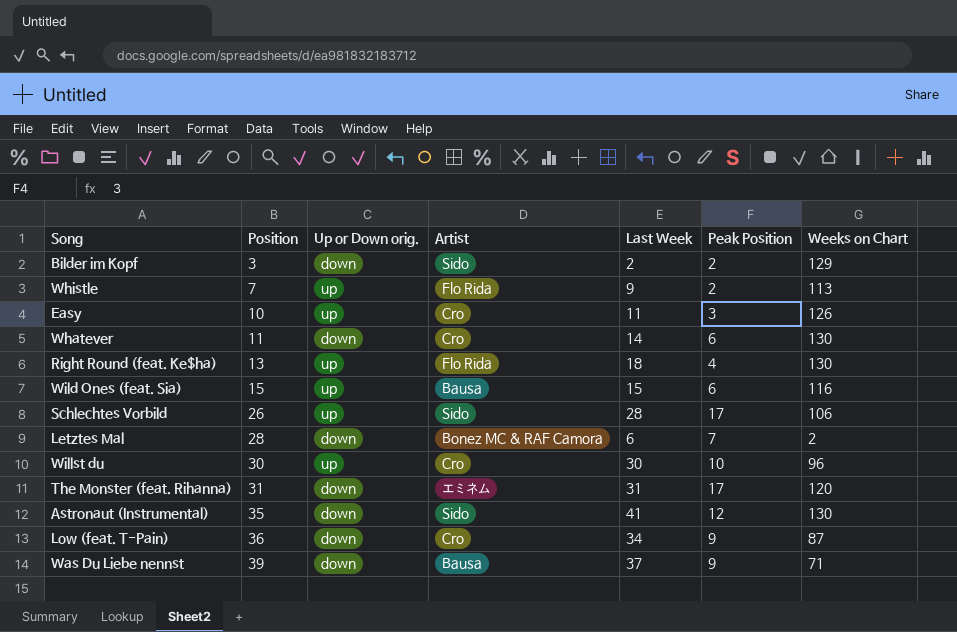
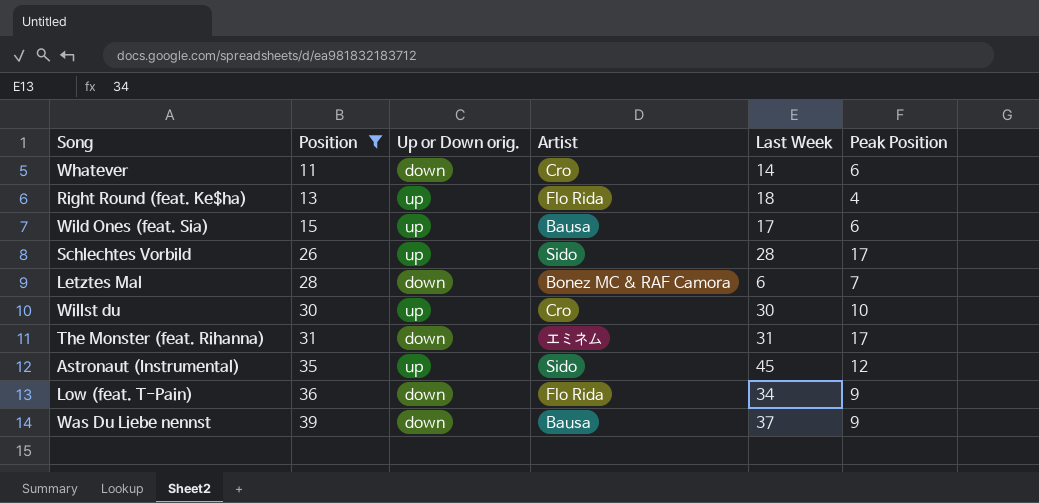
filter: none -> Position >= 11
column Weeks on Chart | position: 7 -> none
Wild Ones (feat. Sia) | Last Week: 15 -> 17
Astronaut (Instrumental) | Up or Down orig.: down -> up
Astronaut (Instrumental) | Last Week: 41 -> 45
Low (feat. T-Pain) | Artist: Cro -> Flo Rida

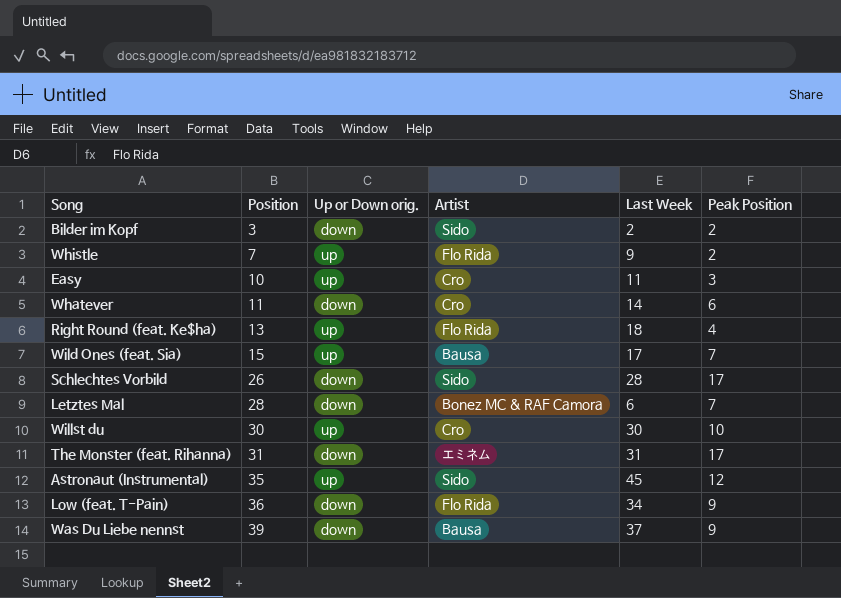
filter: Position >= 11 -> none
Wild Ones (feat. Sia) | Peak Position: 6 -> 7
Schlechtes Vorbild | Up or Down orig.: up -> down

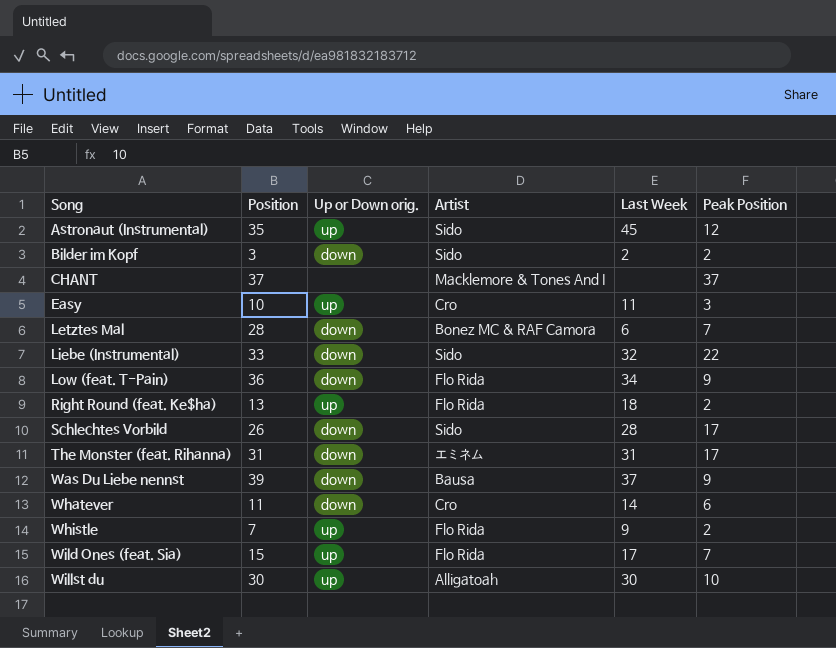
row order: Position ascending -> Song ascending
row CHANT: none -> 37 | none | Macklemore & Tones And I | none | 37
row Liebe (Instrumental): none -> 33 | down | Sido | 32 | 22
Right Round (feat. Ke$ha) | Peak Position: 4 -> 2
Wild Ones (feat. Sia) | Artist: Bausa -> Flo Rida
Willst du | Artist: Cro -> Alligatoah

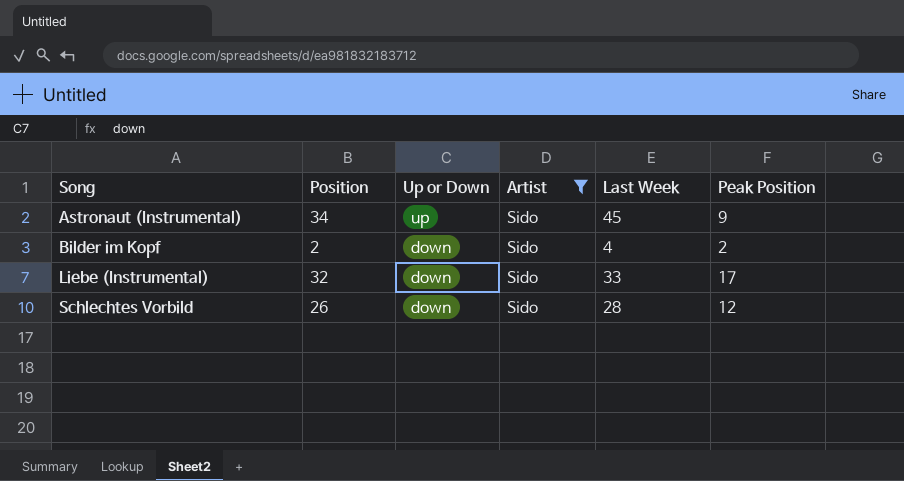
filter: none -> Artist = Sido
column name: Up or Down orig. -> Up or Down
Astronaut (Instrumental) | Position: 35 -> 34
Astronaut (Instrumental) | Peak Position: 12 -> 9
Bilder im Kopf | Position: 3 -> 2
Bilder im Kopf | Last Week: 2 -> 4
Liebe (Instrumental) | Position: 33 -> 32
Liebe (Instrumental) | Last Week: 32 -> 33
Liebe (Instrumental) | Peak Position: 22 -> 17
Schlechtes Vorbild | Peak Position: 17 -> 12

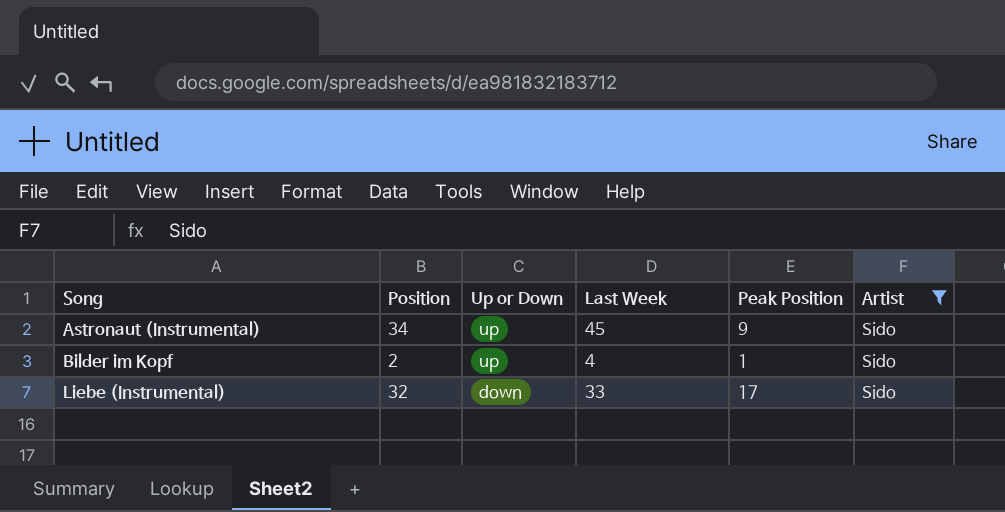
column Artist | position: 4 -> 6
row Schlechtes Vorbild: 26 | down | Sido | 28 | 12 -> none
Bilder im Kopf | Up or Down: down -> up
Bilder im Kopf | Peak Position: 2 -> 1

